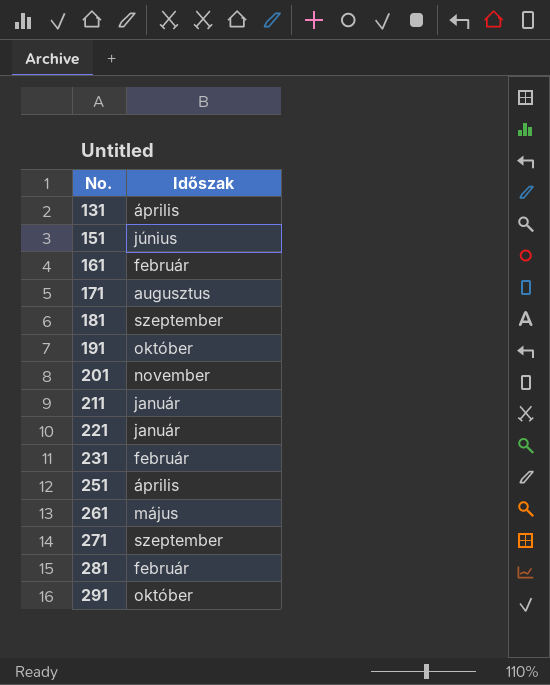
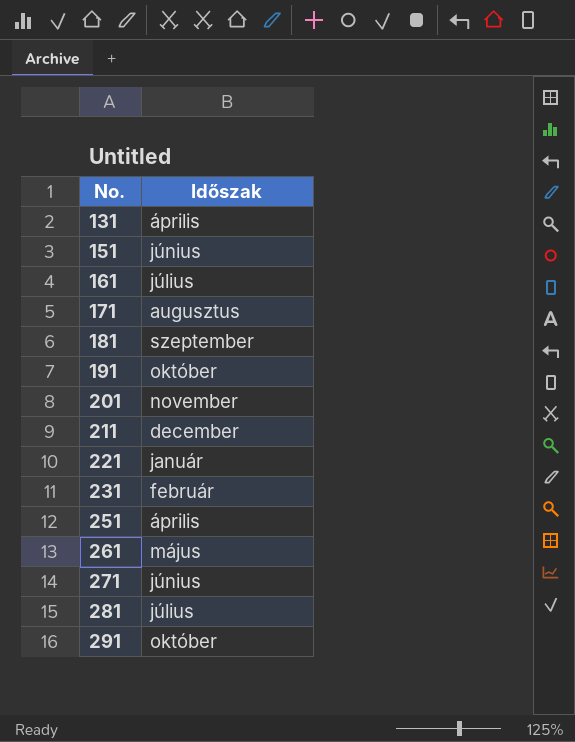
161 | Időszak: február -> július
211 | Időszak: január -> december
271 | Időszak: szeptember -> június
281 | Időszak: február -> július

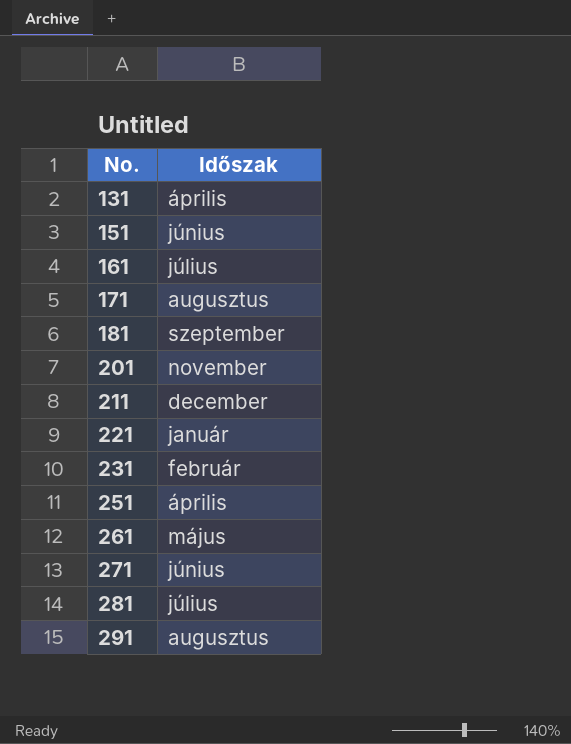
row 191: október -> none
291 | Időszak: október -> augusztus

